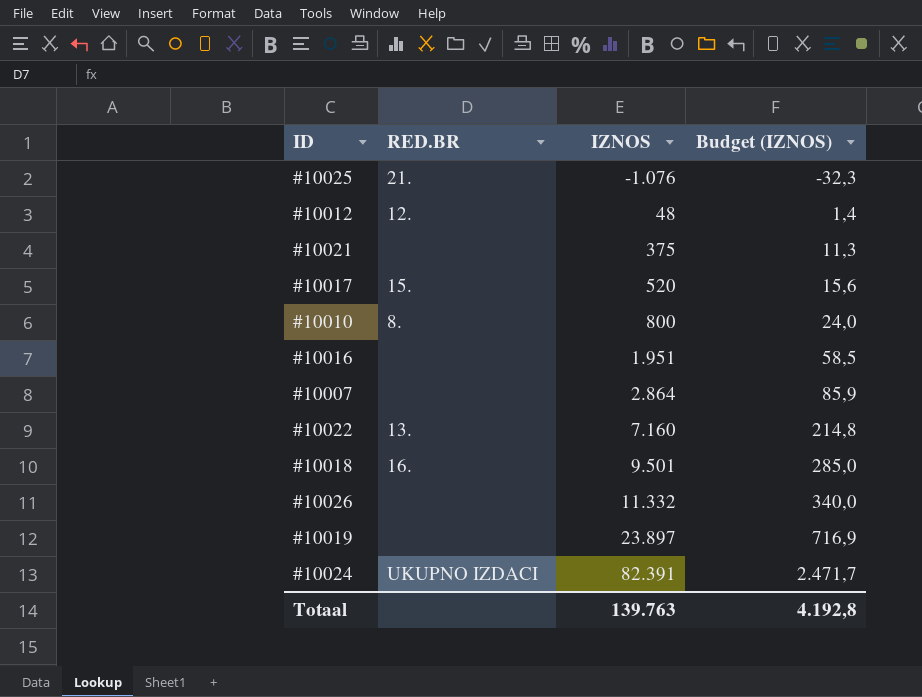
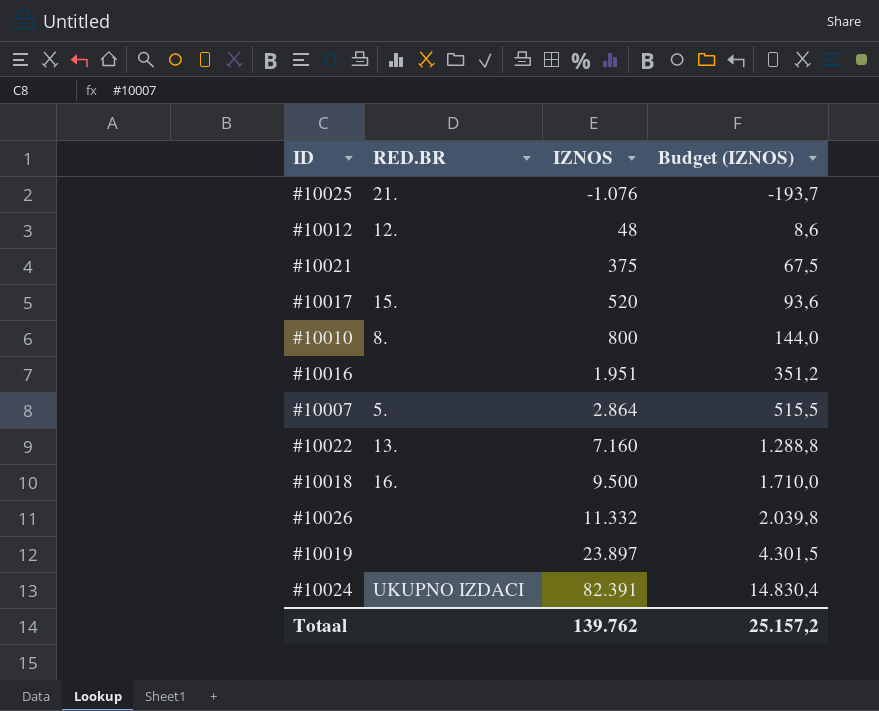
column Budget (IZNOS) | formula: [IZNOS] * 0,03 -> [IZNOS] * 0,18
#10007 | RED.BR: none -> 5.
#10018 | IZNOS: 9.501 -> 9.500
Totaal | IZNOS: 139.763 -> 139.762
Totaal | Budget (IZNOS): 4.192,8 -> 25.157,2

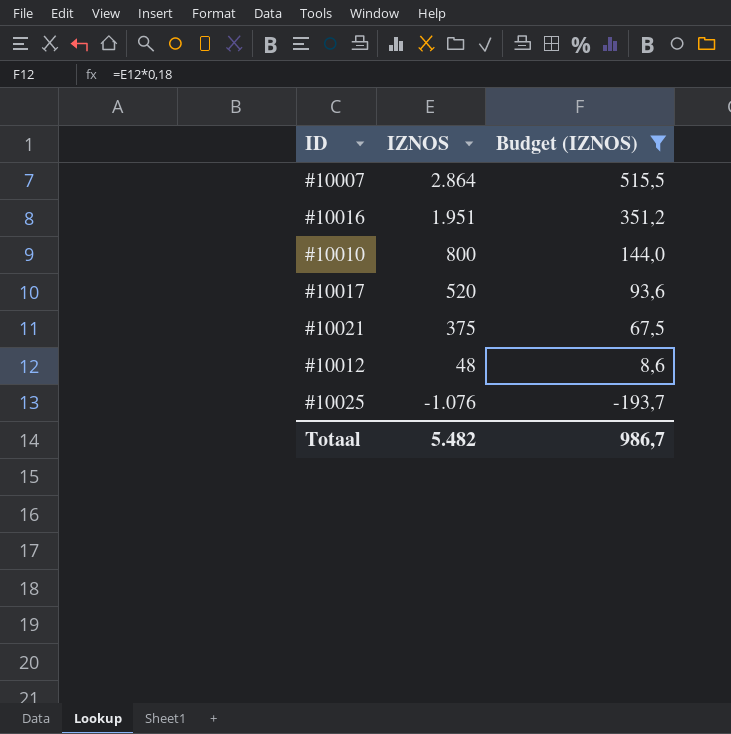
filter: none -> Budget (IZNOS) <= 515,5
row order: IZNOS ascending -> IZNOS descending
column RED.BR | position: 2 -> none
Totaal | IZNOS: 139.762 -> 5.482
Totaal | Budget (IZNOS): 25.157,2 -> 986,7

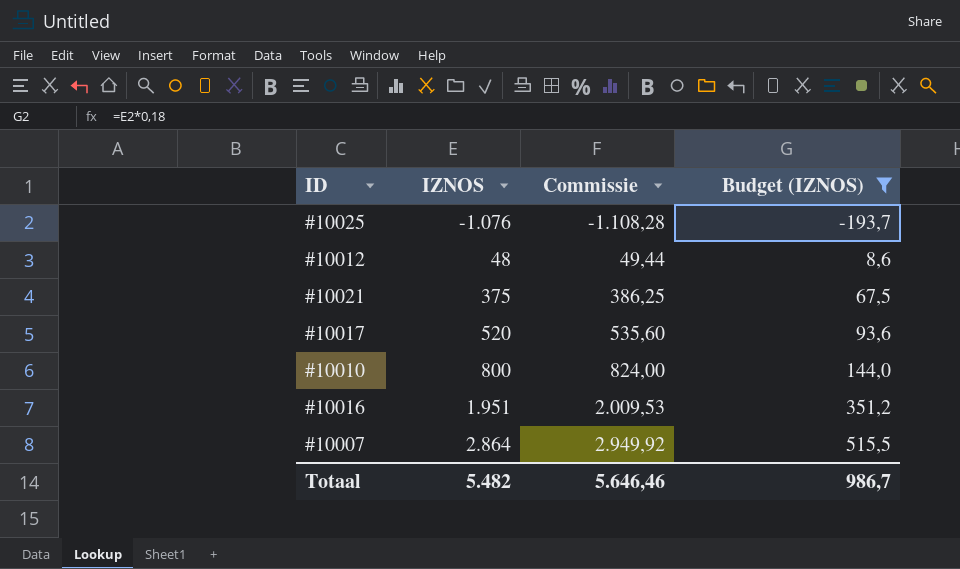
row order: IZNOS descending -> IZNOS ascending
column Commissie | formula: none -> [IZNOS] * 1,03

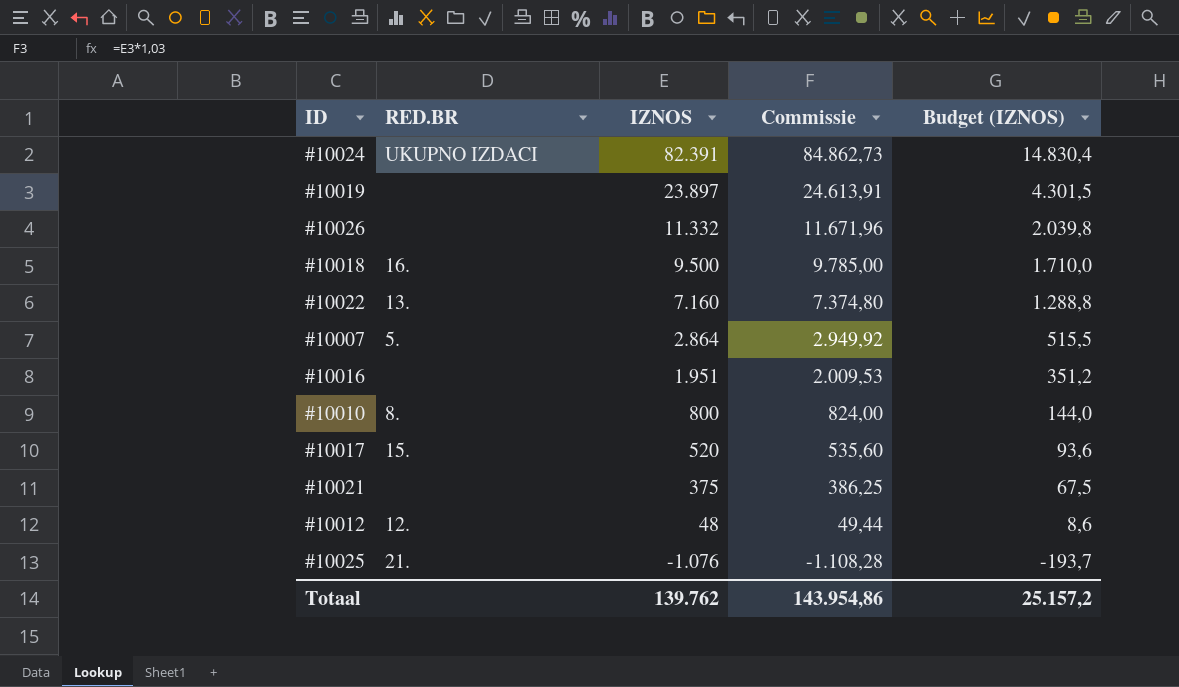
filter: Budget (IZNOS) <= 515,5 -> none
row order: IZNOS ascending -> IZNOS descending
column RED.BR | position: none -> 2
Totaal | IZNOS: 5.482 -> 139.762
Totaal | Commissie: 5.646,46 -> 143.954,86
Totaal | Budget (IZNOS): 986,7 -> 25.157,2

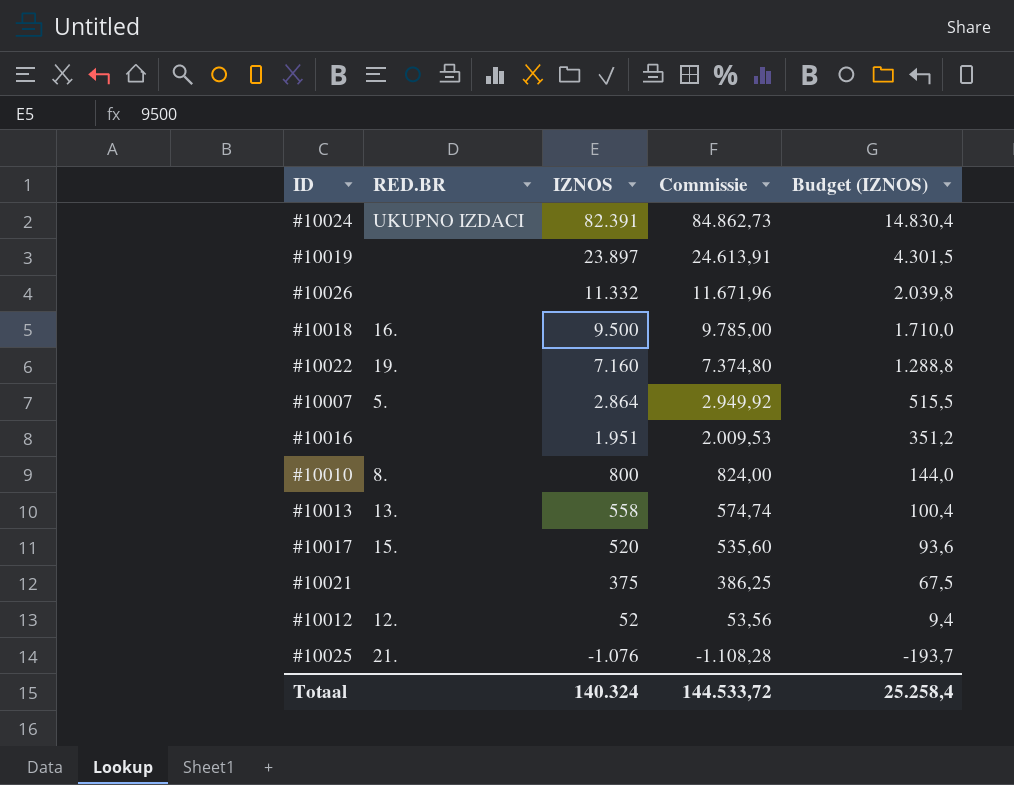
#10022 | RED.BR: 13. -> 19.
row #10013: none -> 13. | 558 | 574,74 | 100,4
#10012 | IZNOS: 48 -> 52
#10012 | Commissie: 49,44 -> 53,56
#10012 | Budget (IZNOS): 8,6 -> 9,4
Totaal | IZNOS: 139.762 -> 140.324
Totaal | Commissie: 143.954,86 -> 144.533,72
Totaal | Budget (IZNOS): 25.157,2 -> 25.258,4

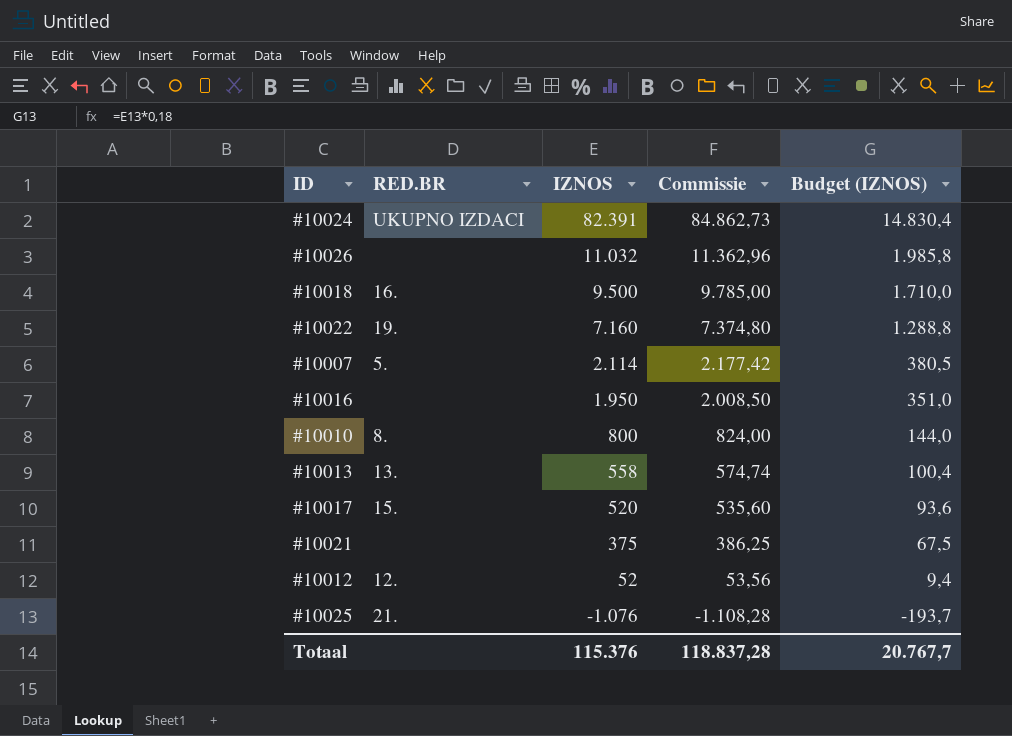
row #10019: none | 23.897 | 24.613,91 | 4.301,5 -> none
#10026 | IZNOS: 11.332 -> 11.032
#10026 | Commissie: 11.671,96 -> 11.362,96
#10026 | Budget (IZNOS): 2.039,8 -> 1.985,8
#10007 | IZNOS: 2.864 -> 2.114
#10007 | Commissie: 2.949,92 -> 2.177,42
#10007 | Budget (IZNOS): 515,5 -> 380,5
#10016 | IZNOS: 1.951 -> 1.950
#10016 | Commissie: 2.009,53 -> 2.008,50
#10016 | Budget (IZNOS): 351,2 -> 351,0
Totaal | IZNOS: 140.324 -> 115.376
Totaal | Commissie: 144.533,72 -> 118.837,28
Totaal | Budget (IZNOS): 25.258,4 -> 20.767,7

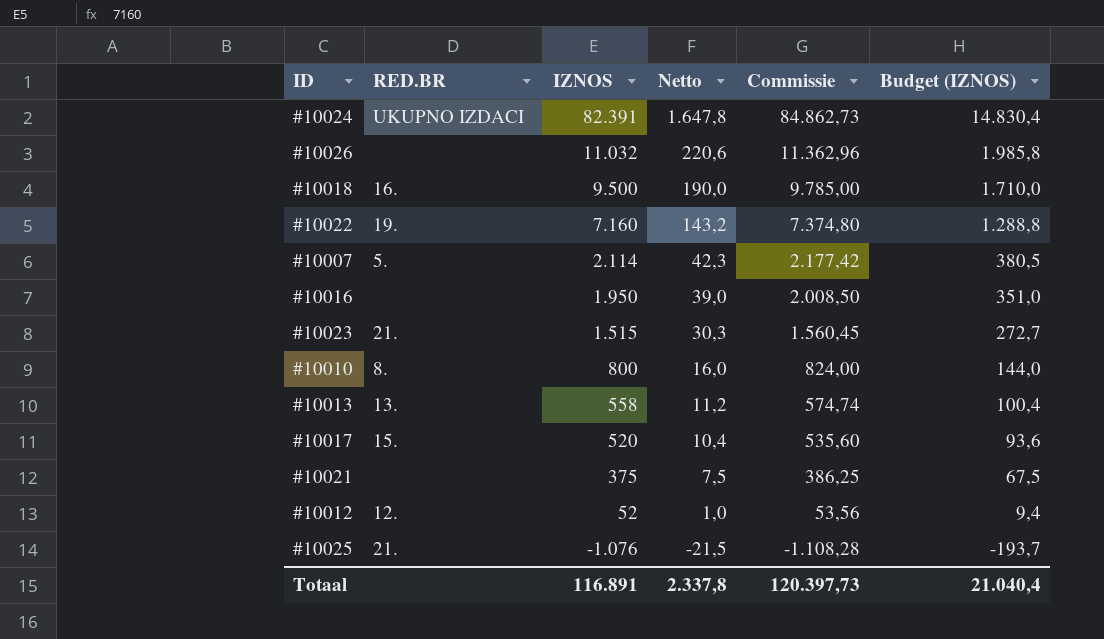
column Netto | formula: none -> [IZNOS] * 0,02
row #10023: none -> 21. | 1.515 | 30,3 | 1.560,45 | 272,7
Totaal | IZNOS: 115.376 -> 116.891
Totaal | Commissie: 118.837,28 -> 120.397,73
Totaal | Budget (IZNOS): 20.767,7 -> 21.040,4

